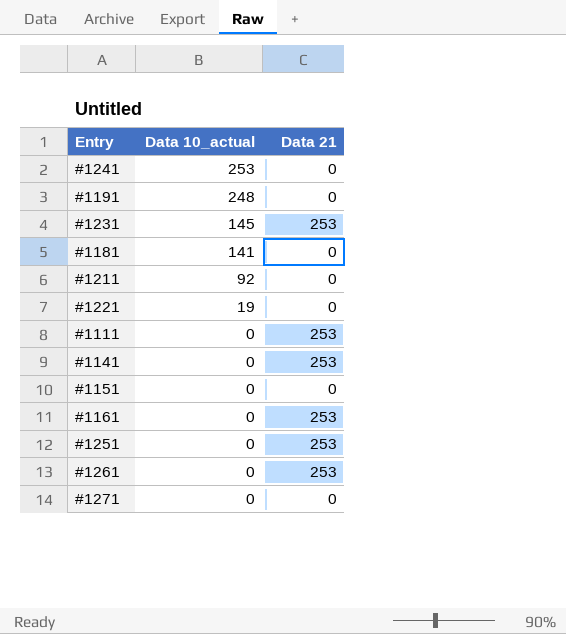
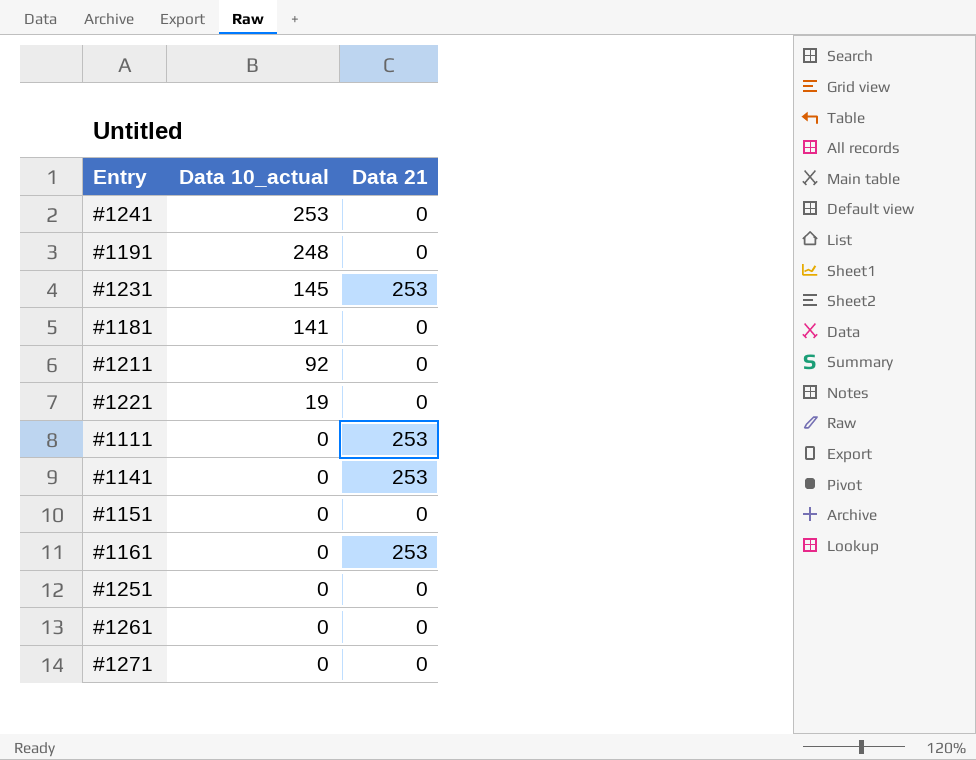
#1251 | Data 21: 253 -> 0
#1261 | Data 21: 253 -> 0

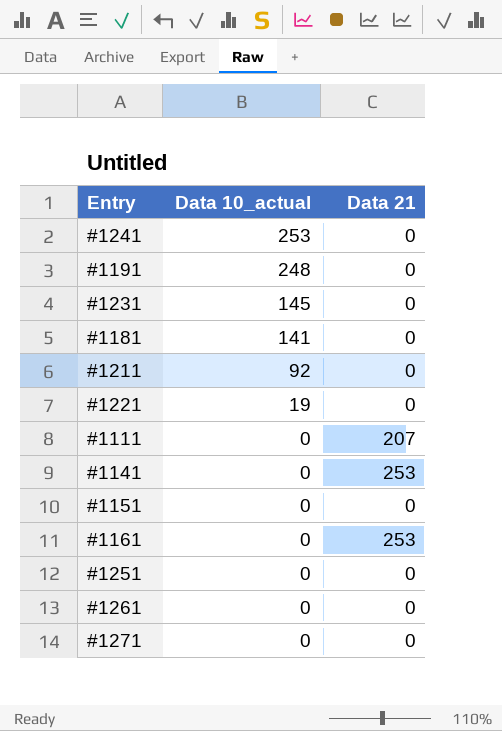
#1231 | Data 21: 253 -> 0
#1111 | Data 21: 253 -> 207

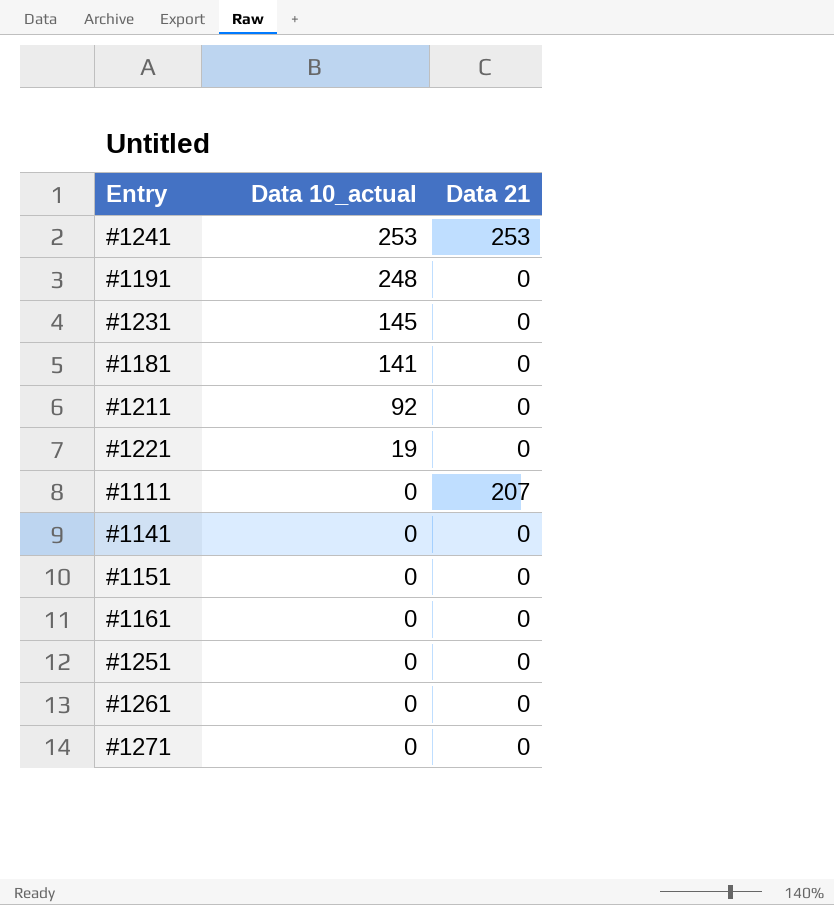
#1241 | Data 21: 0 -> 253
#1141 | Data 21: 253 -> 0
#1161 | Data 21: 253 -> 0

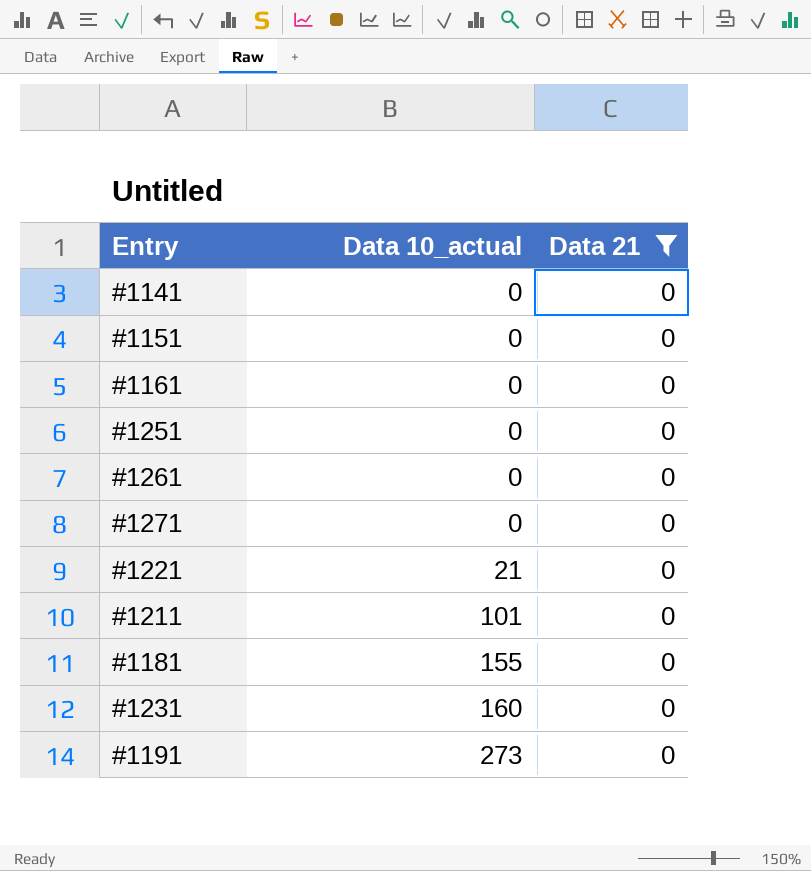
filter: none -> Data 21 = 0
row order: Data 10_actual descending -> Data 10_actual ascending
#1221 | Data 10_actual: 19 -> 21
#1211 | Data 10_actual: 92 -> 101
#1181 | Data 10_actual: 141 -> 155
#1231 | Data 10_actual: 145 -> 160
#1191 | Data 10_actual: 248 -> 273

